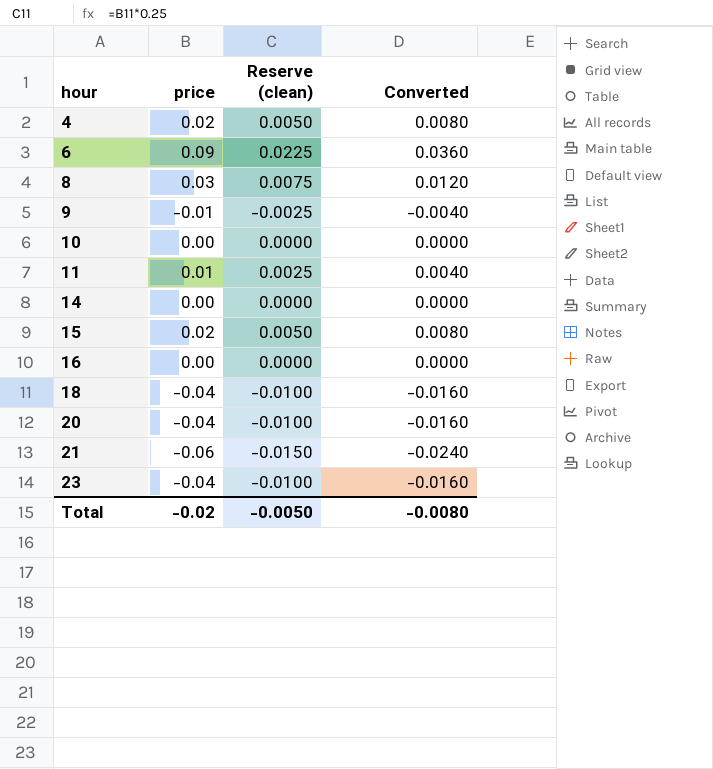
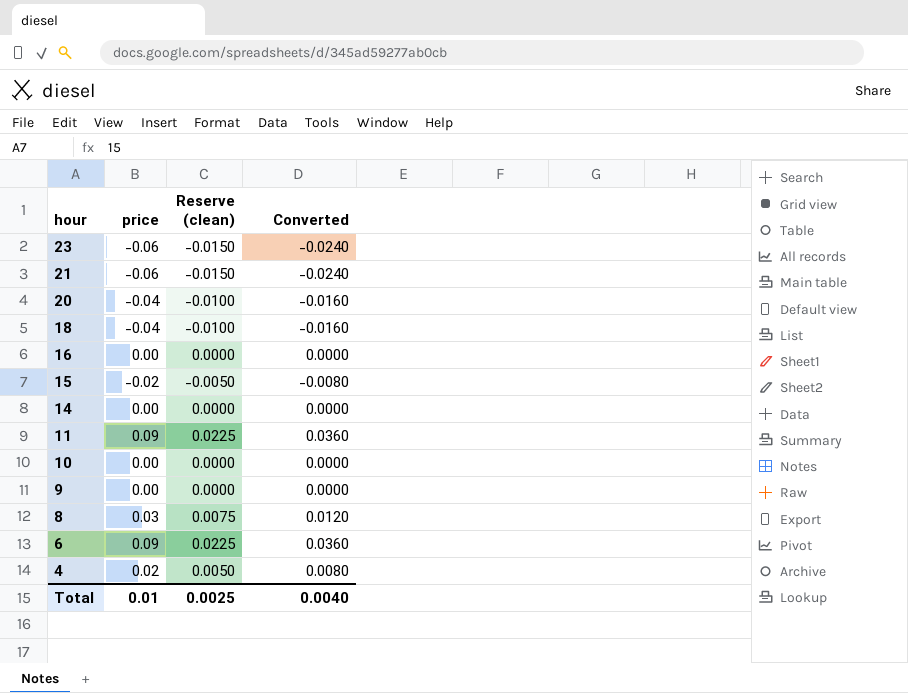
row order: hour ascending -> hour descending
23 | price: -0.04 -> -0.06
23 | Reserve (clean): -0.0100 -> -0.0150
23 | Converted: -0.0160 -> -0.0240
15 | price: 0.02 -> -0.02
15 | Reserve (clean): 0.0050 -> -0.0050
15 | Converted: 0.0080 -> -0.0080
11 | price: 0.01 -> 0.09
11 | Reserve (clean): 0.0025 -> 0.0225
11 | Converted: 0.0040 -> 0.0360
9 | price: -0.01 -> 0.00
9 | Reserve (clean): -0.0025 -> 0.0000
9 | Converted: -0.0040 -> 0.0000
Total | price: -0.02 -> 0.01
Total | Reserve (clean): -0.0050 -> 0.0025
Total | Converted: -0.0080 -> 0.0040

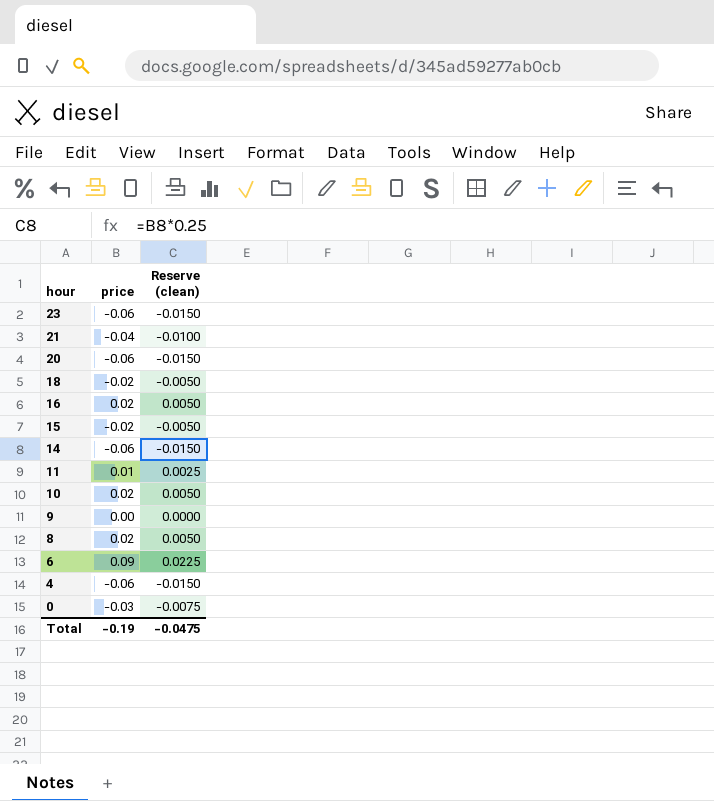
column Converted | formula: [price] * 0.4 -> none
21 | price: -0.06 -> -0.04
21 | Reserve (clean): -0.0150 -> -0.0100
20 | price: -0.04 -> -0.06
20 | Reserve (clean): -0.0100 -> -0.0150
18 | price: -0.04 -> -0.02
18 | Reserve (clean): -0.0100 -> -0.0050
16 | price: 0.00 -> 0.02
16 | Reserve (clean): 0.0000 -> 0.0050
14 | price: 0.00 -> -0.06
14 | Reserve (clean): 0.0000 -> -0.0150
11 | price: 0.09 -> 0.01
11 | Reserve (clean): 0.0225 -> 0.0025
10 | price: 0.00 -> 0.02
10 | Reserve (clean): 0.0000 -> 0.0050
8 | price: 0.03 -> 0.02
8 | Reserve (clean): 0.0075 -> 0.0050
4 | price: 0.02 -> -0.06
4 | Reserve (clean): 0.0050 -> -0.0150
row 0: none -> -0.03 | -0.0075
Total | price: 0.01 -> -0.19
Total | Reserve (clean): 0.0025 -> -0.0475

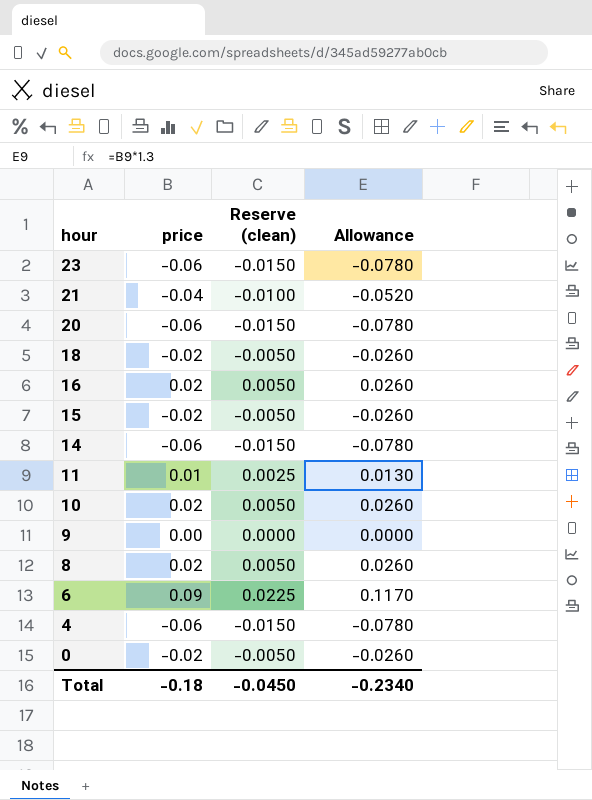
column Allowance | formula: none -> [price] * 1.3
0 | price: -0.03 -> -0.02
0 | Reserve (clean): -0.0075 -> -0.0050
Total | price: -0.19 -> -0.18
Total | Reserve (clean): -0.0475 -> -0.0450

